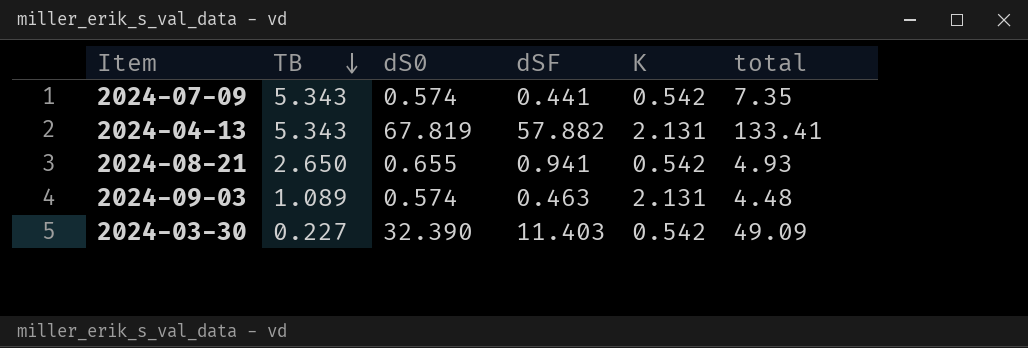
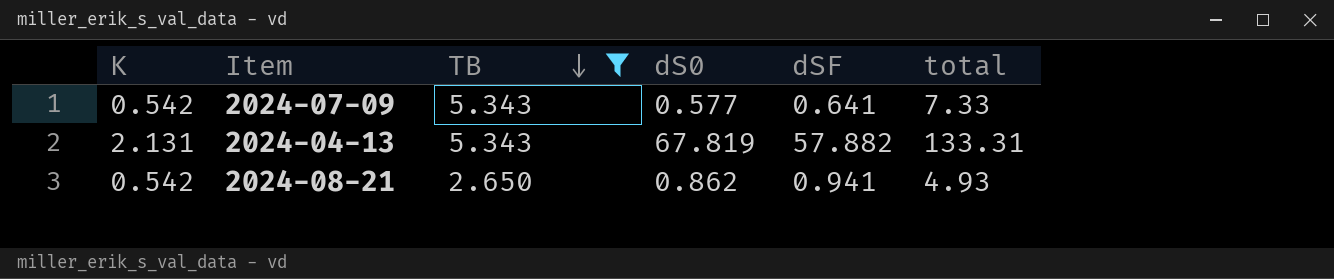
filter: none -> TB >= 2.650
column K | position: 5 -> 1
2024-07-09 | dS0: 0.574 -> 0.577
2024-07-09 | dSF: 0.441 -> 0.641
2024-07-09 | total: 7.35 -> 7.33
2024-04-13 | total: 133.41 -> 133.31
2024-08-21 | dS0: 0.655 -> 0.862

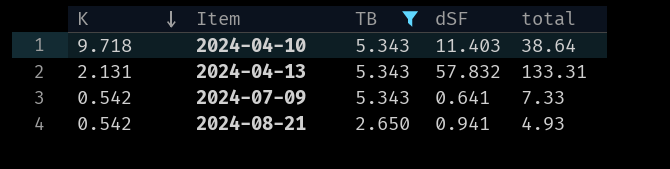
row order: TB descending -> K descending
column dS0 | position: 4 -> none
row 2024-04-10: none -> 9.718 | 5.343 | 11.403 | 38.64
2024-04-13 | dSF: 57.882 -> 57.832

